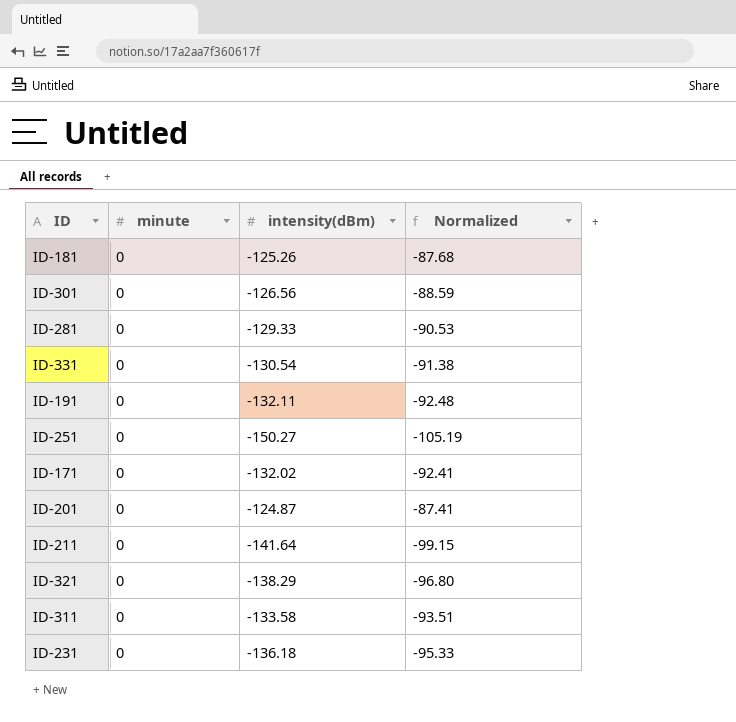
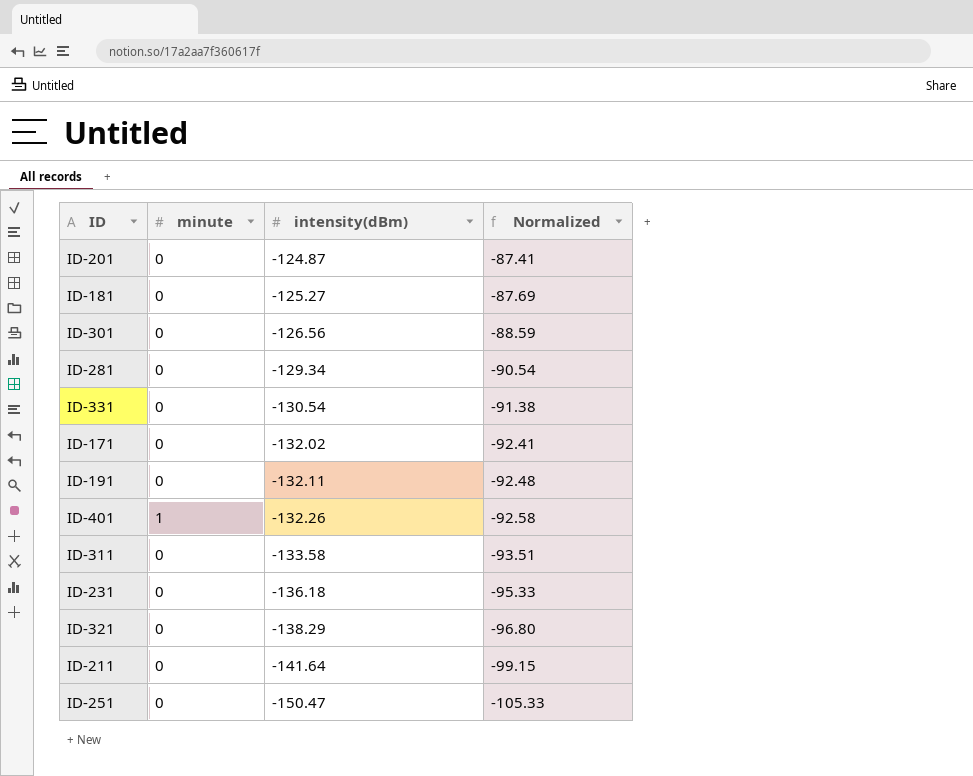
row order: none -> intensity(dBm) descending
ID-181 | intensity(dBm): -125.26 -> -125.27
ID-181 | Normalized: -87.68 -> -87.69
ID-281 | intensity(dBm): -129.33 -> -129.34
ID-281 | Normalized: -90.53 -> -90.54
row ID-401: none -> 1 | -132.26 | -92.58
ID-251 | intensity(dBm): -150.27 -> -150.47
ID-251 | Normalized: -105.19 -> -105.33

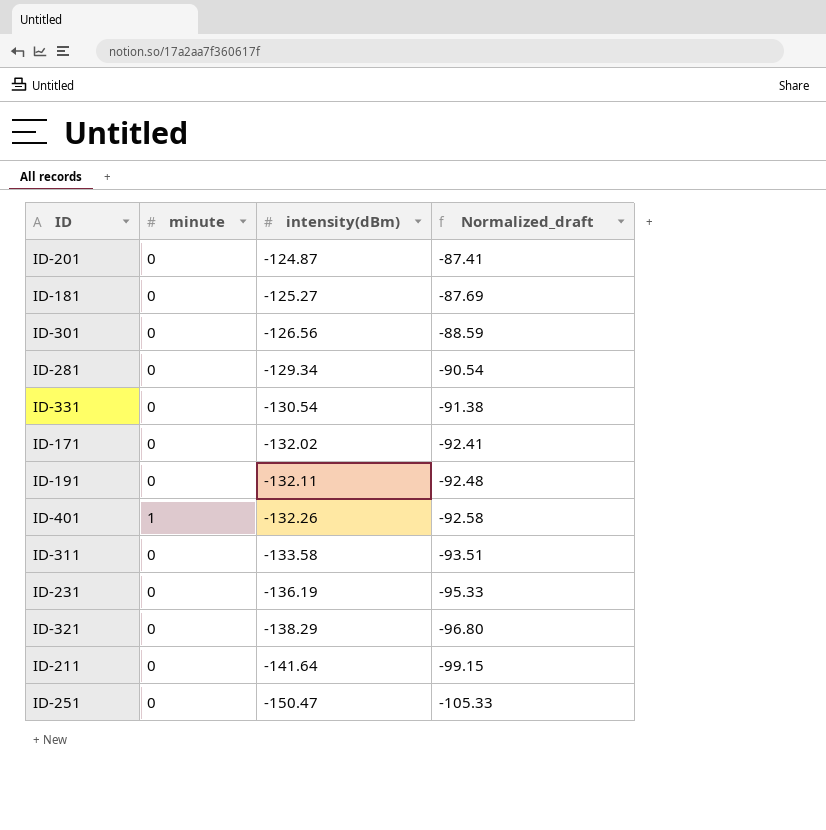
column name: Normalized -> Normalized_draft
ID-231 | intensity(dBm): -136.18 -> -136.19

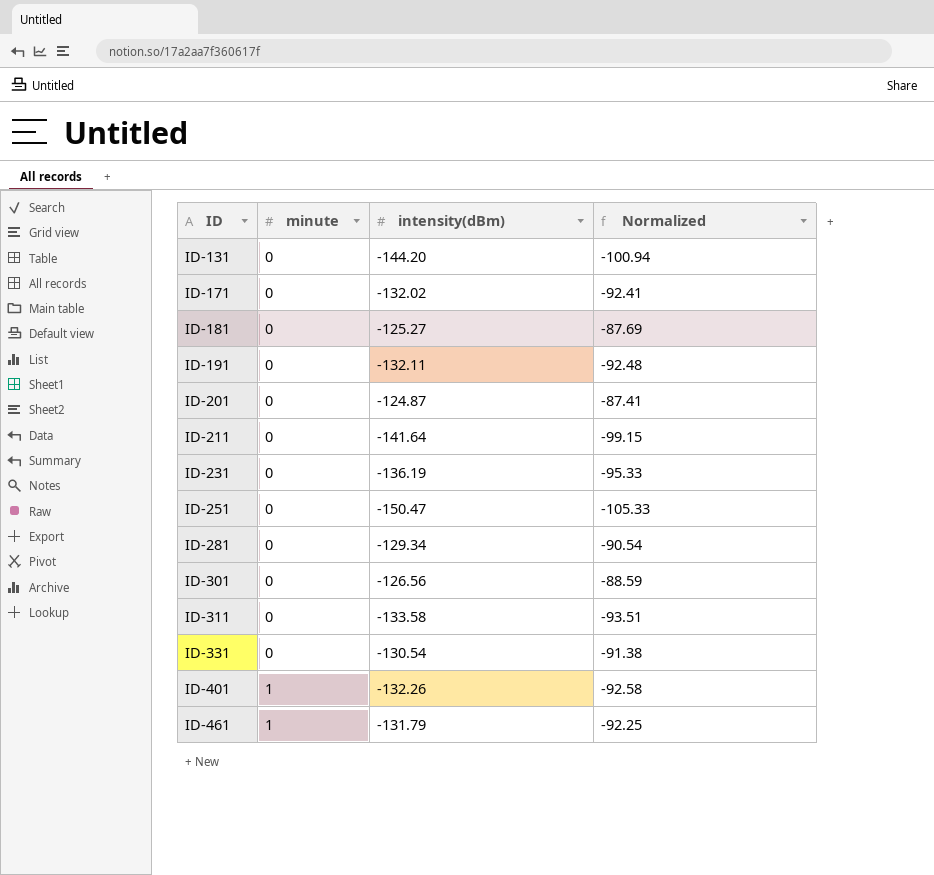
row order: intensity(dBm) descending -> ID ascending
column name: Normalized_draft -> Normalized
row ID-321: 0 | -138.29 | -96.80 -> none
row ID-131: none -> 0 | -144.20 | -100.94
row ID-461: none -> 1 | -131.79 | -92.25

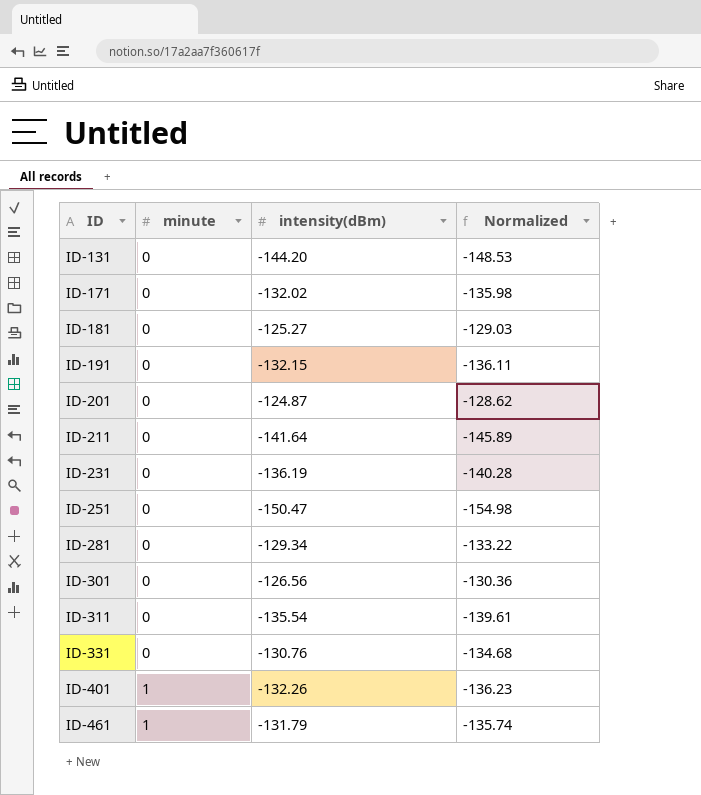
column Normalized | formula: [intensity(dBm)] * 0.7 -> [intensity(dBm)] * 1.03
ID-191 | intensity(dBm): -132.11 -> -132.15
ID-311 | intensity(dBm): -133.58 -> -135.54
ID-331 | intensity(dBm): -130.54 -> -130.76

